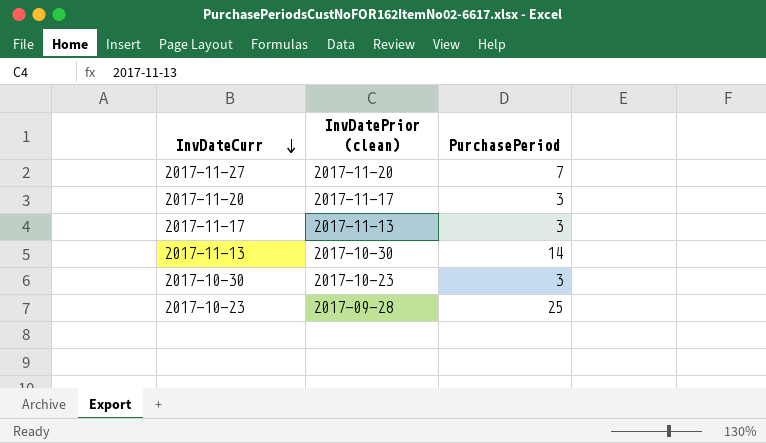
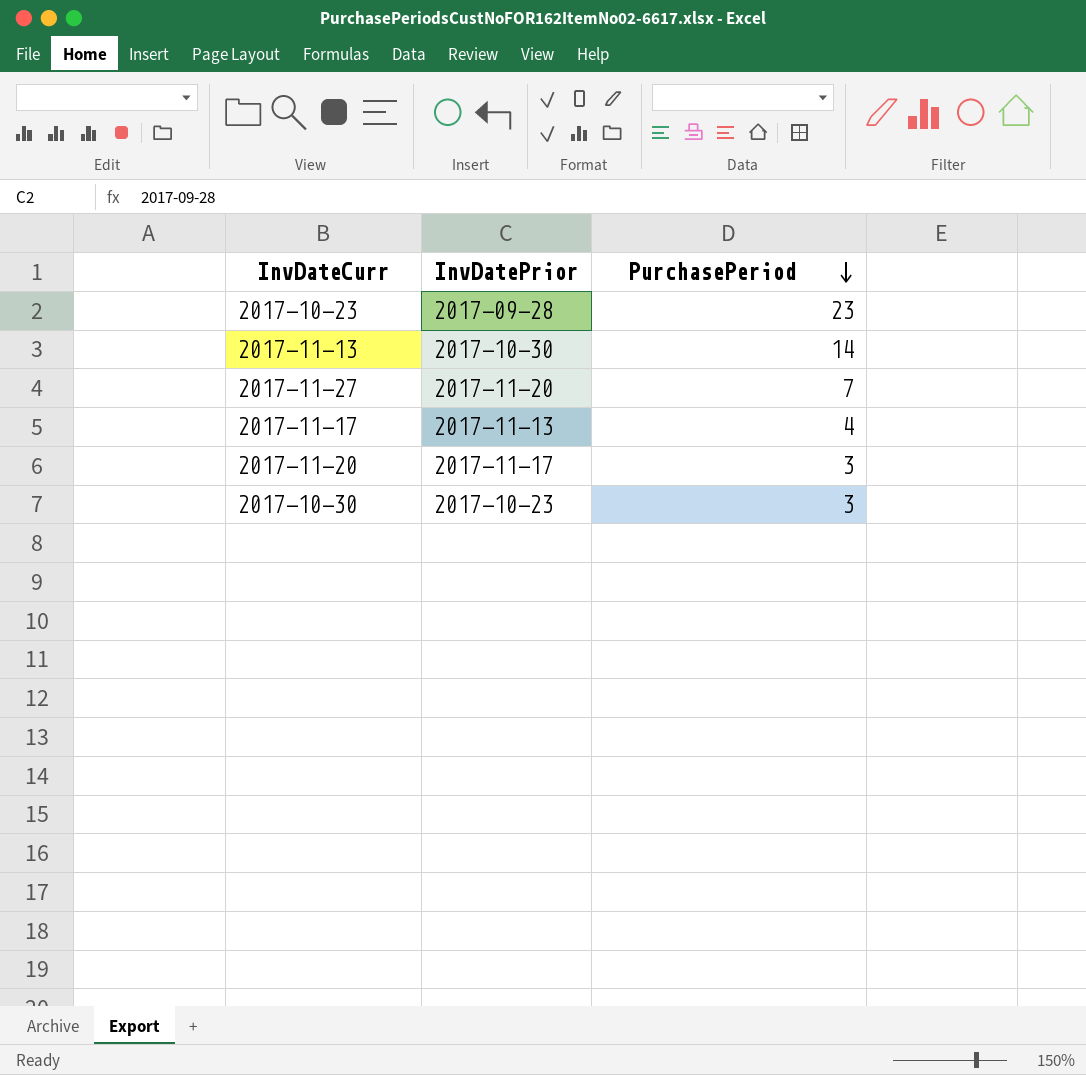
row order: InvDateCurr descending -> PurchasePeriod descending
column name: InvDatePrior (clean) -> InvDatePrior
2017-10-23 | PurchasePeriod: 25 -> 23
2017-11-17 | PurchasePeriod: 3 -> 4

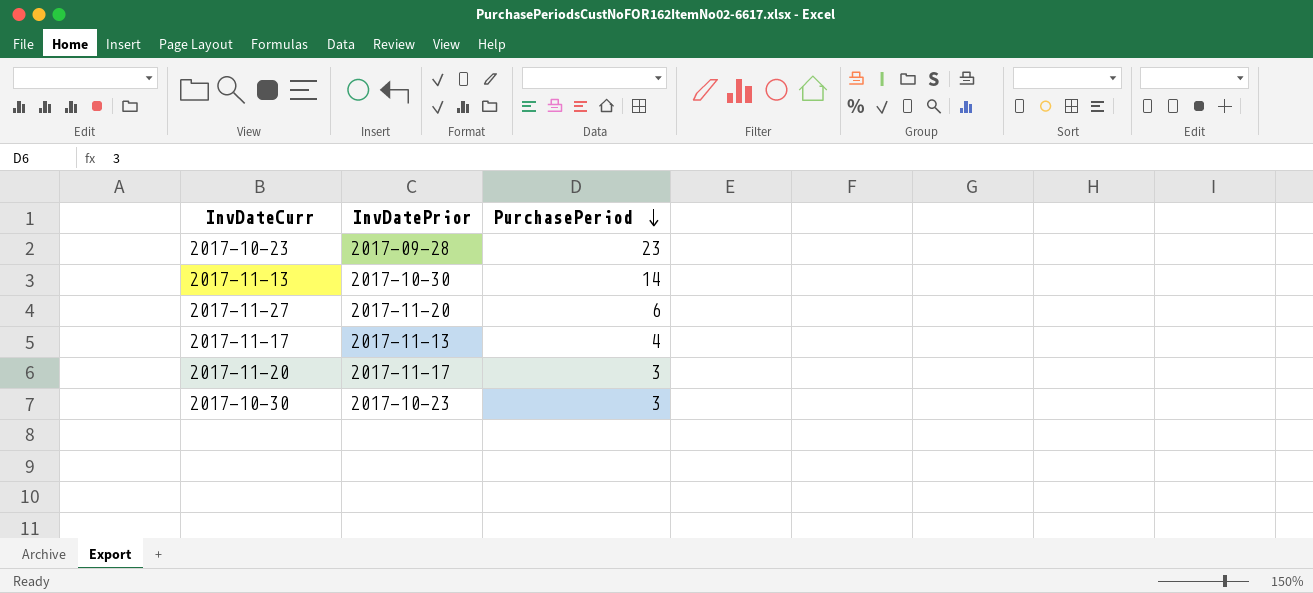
2017-11-27 | PurchasePeriod: 7 -> 6

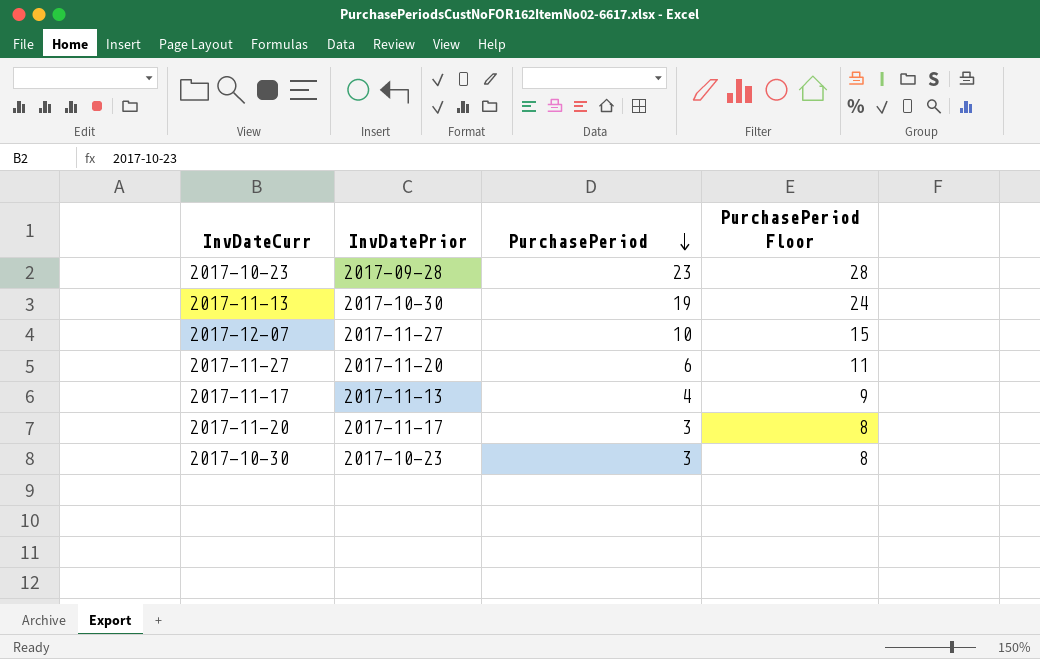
column PurchasePeriod Floor | formula: none -> [PurchasePeriod] + 5
2017-11-13 | PurchasePeriod: 14 -> 19
row 2017-12-07: none -> 2017-11-27 | 10 | 15

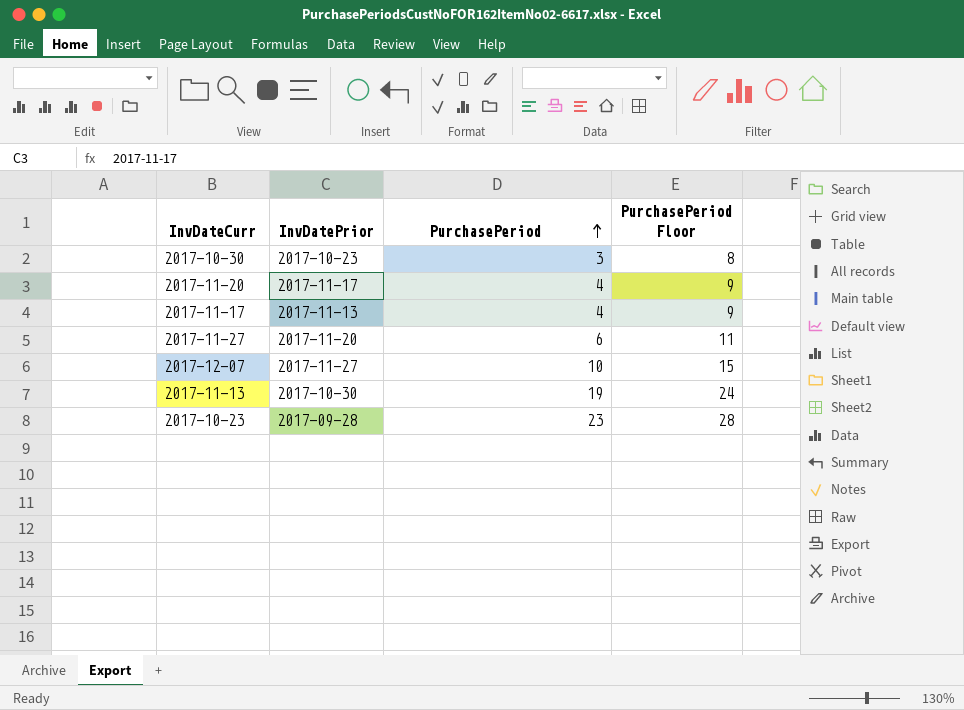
row order: PurchasePeriod descending -> PurchasePeriod ascending
2017-11-20 | PurchasePeriod: 3 -> 4
2017-11-20 | PurchasePeriod Floor: 8 -> 9

